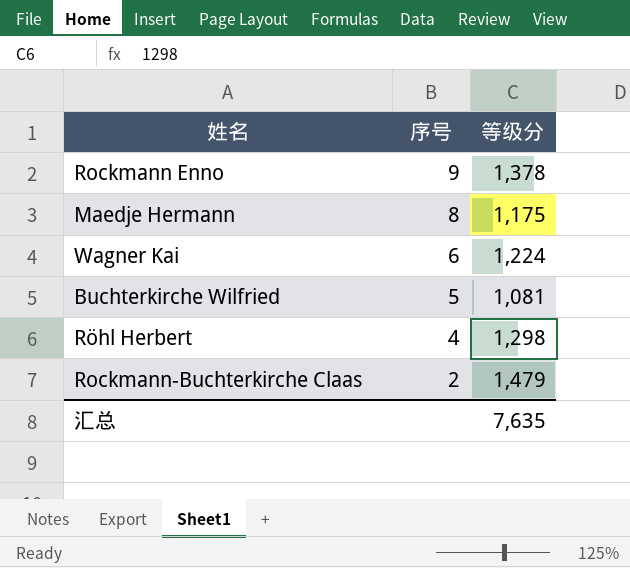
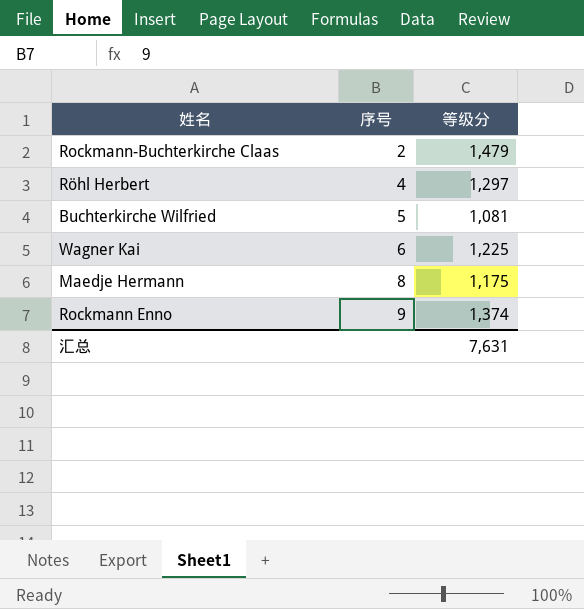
row order: 序号 descending -> 序号 ascending
Röhl Herbert | 等级分: 1,298 -> 1,297
Wagner Kai | 等级分: 1,224 -> 1,225
Rockmann Enno | 等级分: 1,378 -> 1,374
汇总 | 等级分: 7,635 -> 7,631

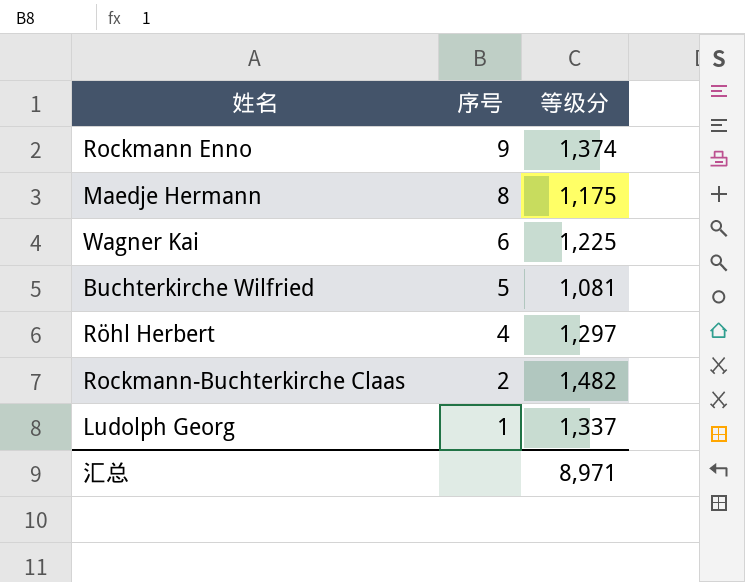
row order: 序号 ascending -> 序号 descending
Rockmann-Buchterkirche Claas | 等级分: 1,479 -> 1,482
row Ludolph Georg: none -> 1 | 1,337
汇总 | 等级分: 7,631 -> 8,971

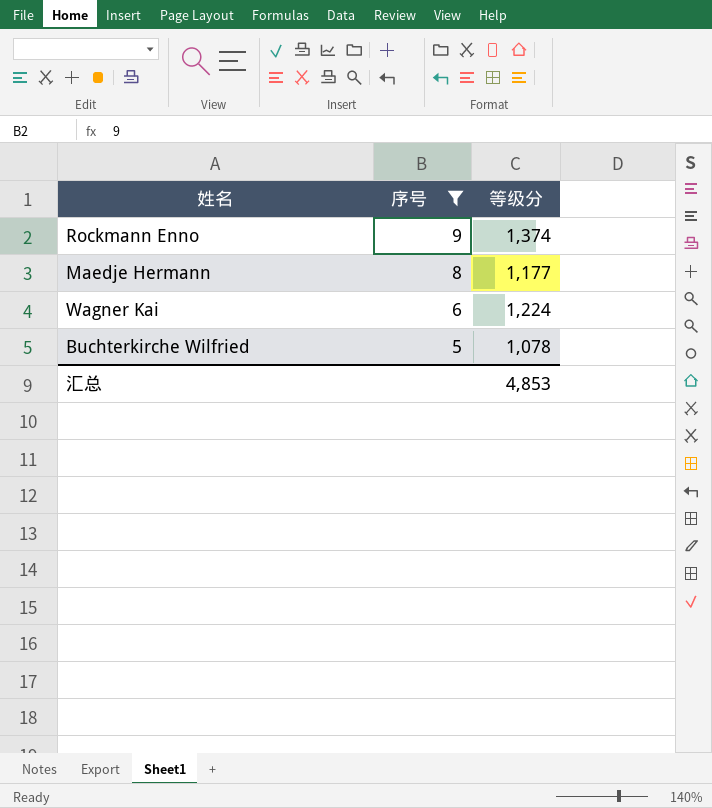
filter: none -> 序号 >= 5
Maedje Hermann | 等级分: 1,175 -> 1,177
Wagner Kai | 等级分: 1,225 -> 1,224
Buchterkirche Wilfried | 等级分: 1,081 -> 1,078
汇总 | 等级分: 8,971 -> 4,853

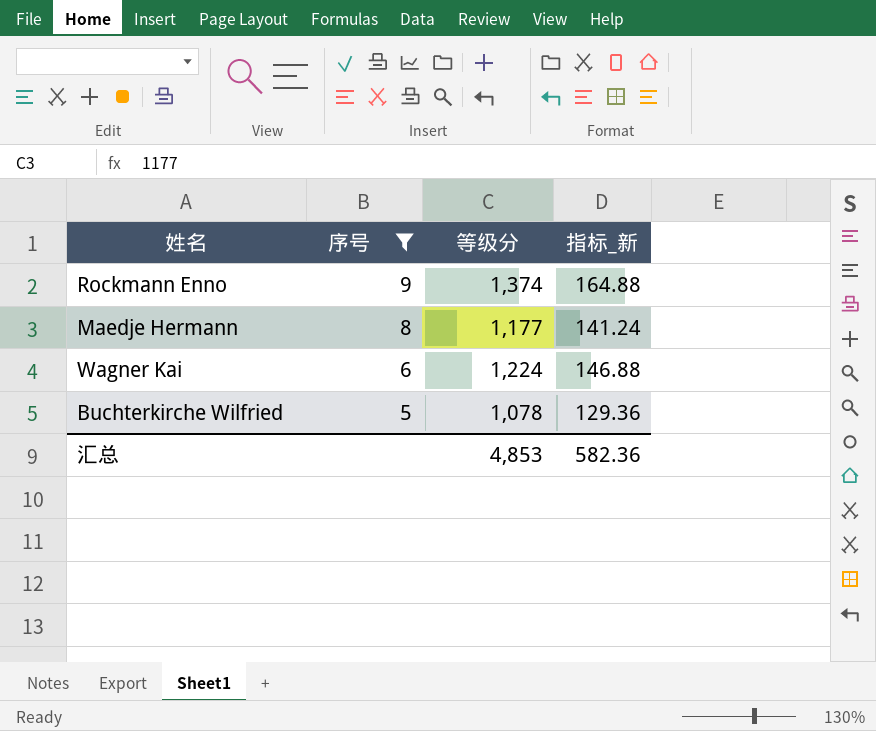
column 指标_新 | formula: none -> [等级分] * 0.12

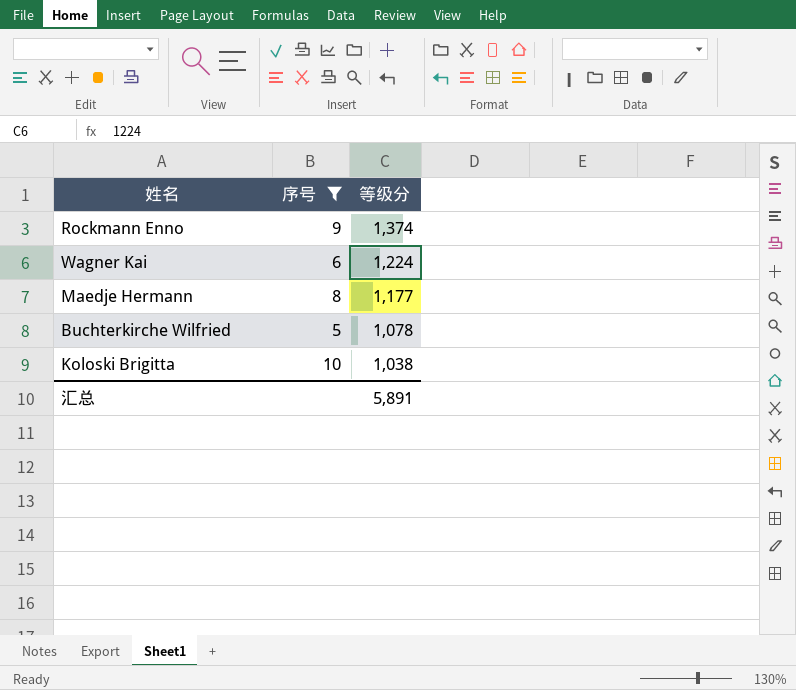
row order: 序号 descending -> 等级分 descending
column 指标_新 | formula: [等级分] * 0.12 -> none
row Koloski Brigitta: none -> 10 | 1,038
汇总 | 等级分: 4,853 -> 5,891

